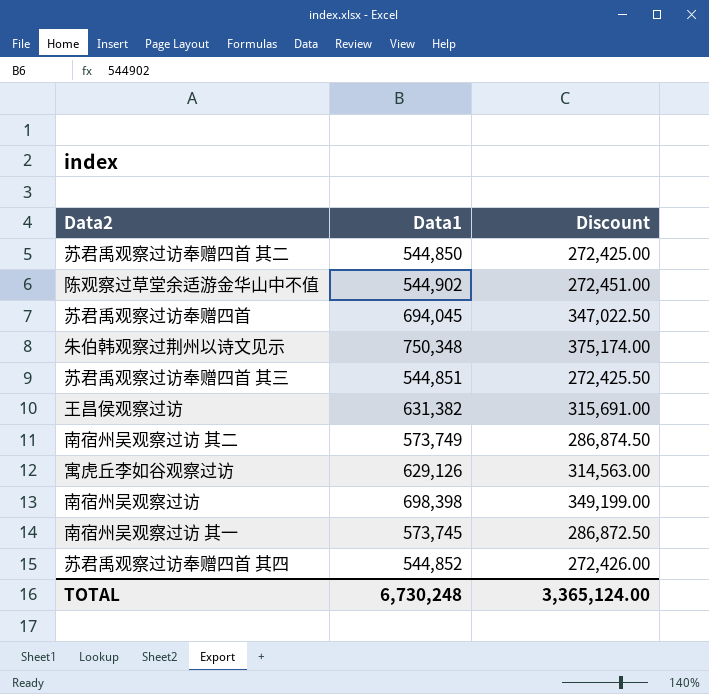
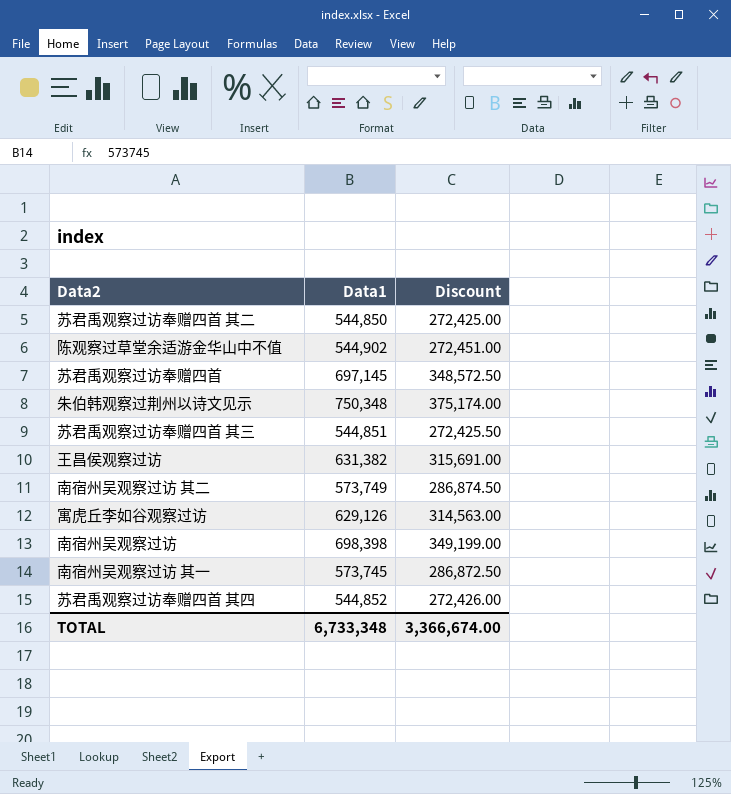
苏君禹观察过访奉赠四首 | Data1: 694,045 -> 697,145
苏君禹观察过访奉赠四首 | Discount: 347,022.50 -> 348,572.50
TOTAL | Data1: 6,730,248 -> 6,733,348
TOTAL | Discount: 3,365,124.00 -> 3,366,674.00

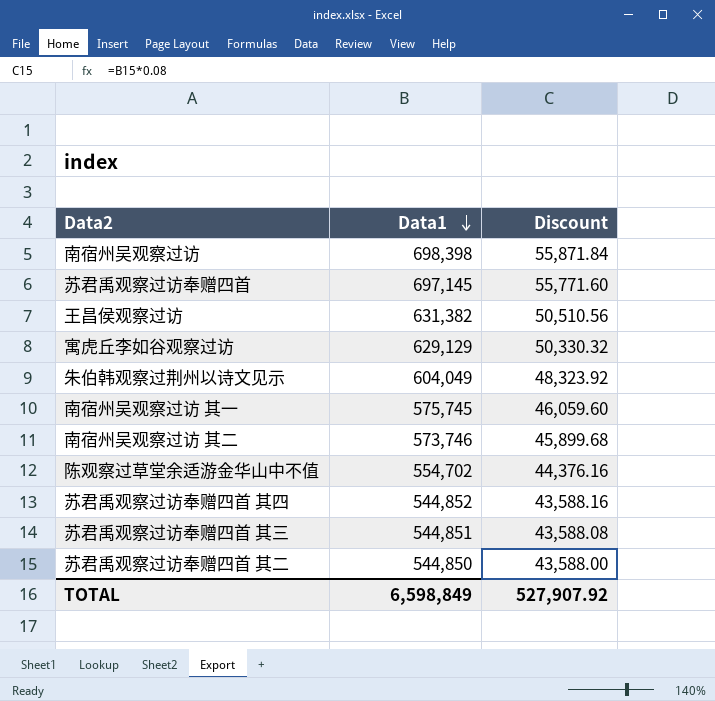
row order: none -> Data1 descending
column Discount | formula: [Data1] * 0.5 -> [Data1] * 0.08
寓虎丘李如谷观察过访 | Data1: 629,126 -> 629,129
朱伯韩观察过荆州以诗文见示 | Data1: 750,348 -> 604,049
南宿州吴观察过访 其一 | Data1: 573,745 -> 575,745
南宿州吴观察过访 其二 | Data1: 573,749 -> 573,746
陈观察过草堂余适游金华山中不值 | Data1: 544,902 -> 554,702
TOTAL | Data1: 6,733,348 -> 6,598,849
TOTAL | Discount: 3,366,674.00 -> 527,907.92

